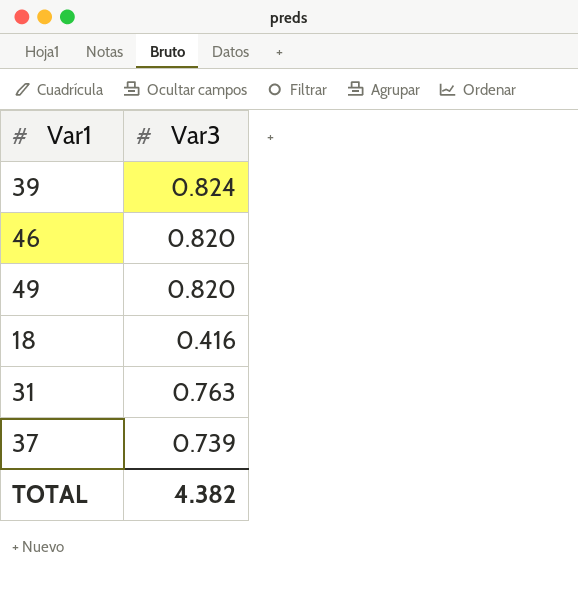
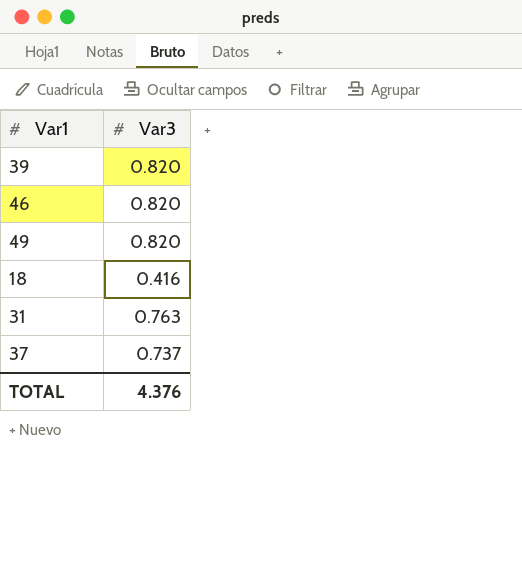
39 | Var3: 0.824 -> 0.820
37 | Var3: 0.739 -> 0.737
TOTAL | Var3: 4.382 -> 4.376

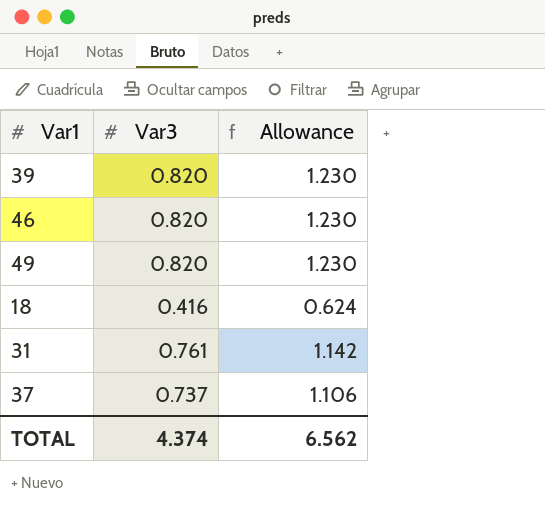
column Allowance | formula: none -> [Var3] * 1.5
31 | Var3: 0.763 -> 0.761
TOTAL | Var3: 4.376 -> 4.374

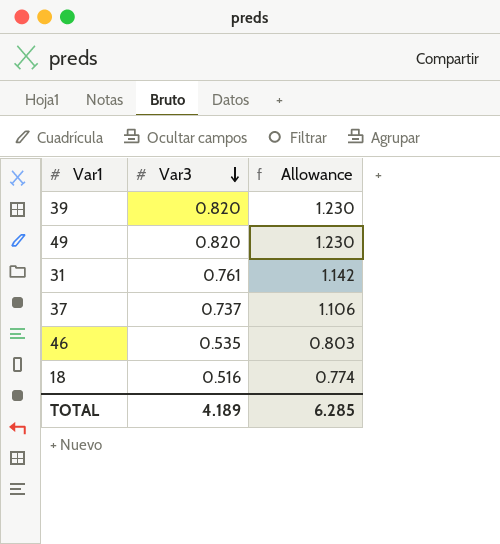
row order: none -> Var3 descending
46 | Var3: 0.820 -> 0.535
46 | Allowance: 1.230 -> 0.803
18 | Var3: 0.416 -> 0.516
18 | Allowance: 0.624 -> 0.774
TOTAL | Var3: 4.374 -> 4.189
TOTAL | Allowance: 6.562 -> 6.285

